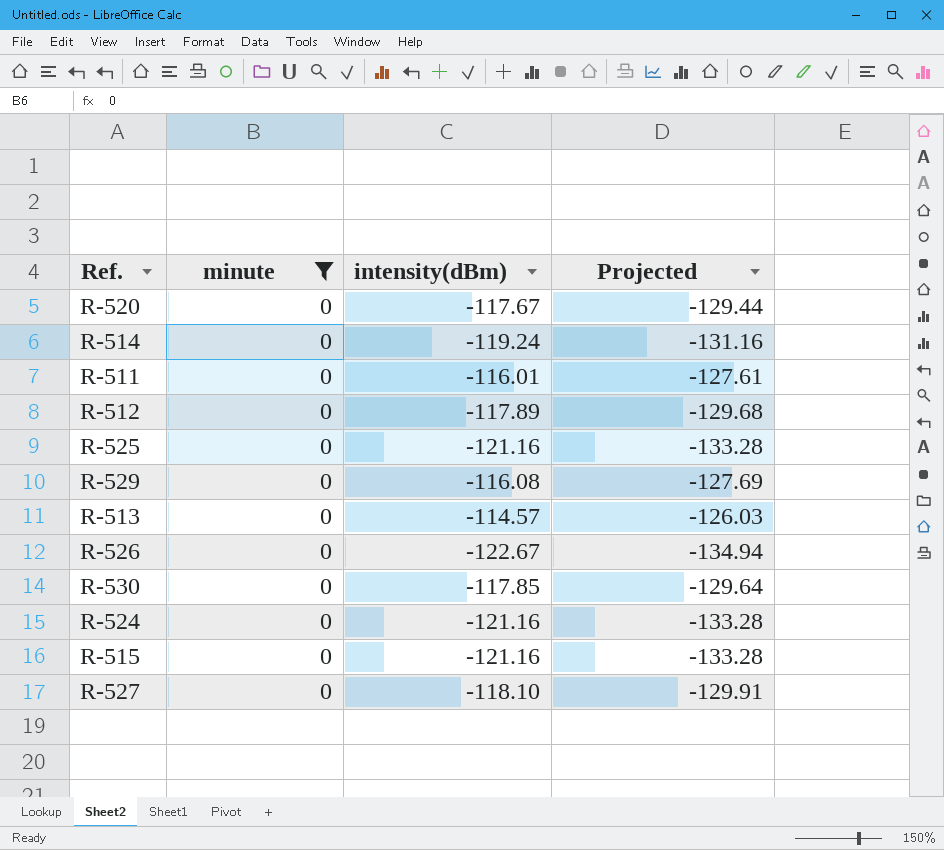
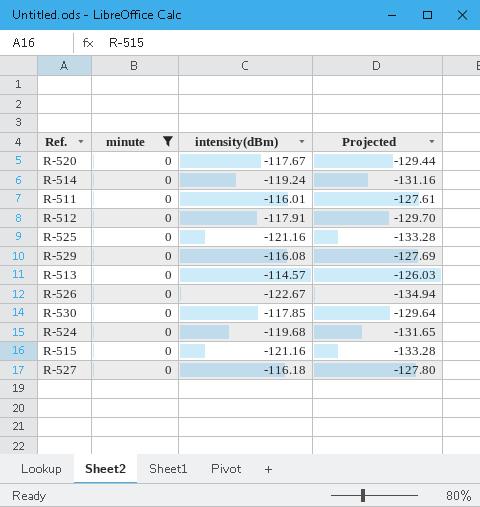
R-512 | intensity(dBm): -117.89 -> -117.91
R-512 | Projected: -129.68 -> -129.70
R-524 | intensity(dBm): -121.16 -> -119.68
R-524 | Projected: -133.28 -> -131.65
R-527 | intensity(dBm): -118.10 -> -116.18
R-527 | Projected: -129.91 -> -127.80

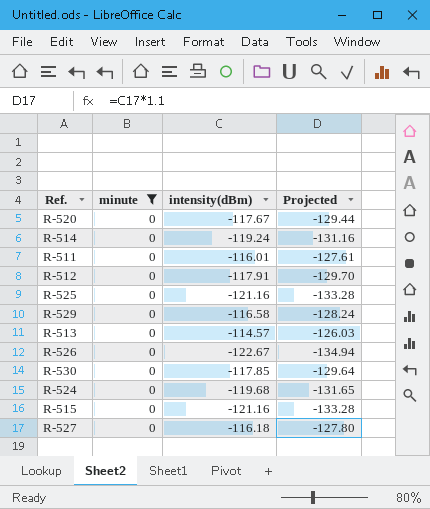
R-529 | intensity(dBm): -116.08 -> -116.58
R-529 | Projected: -127.69 -> -128.24

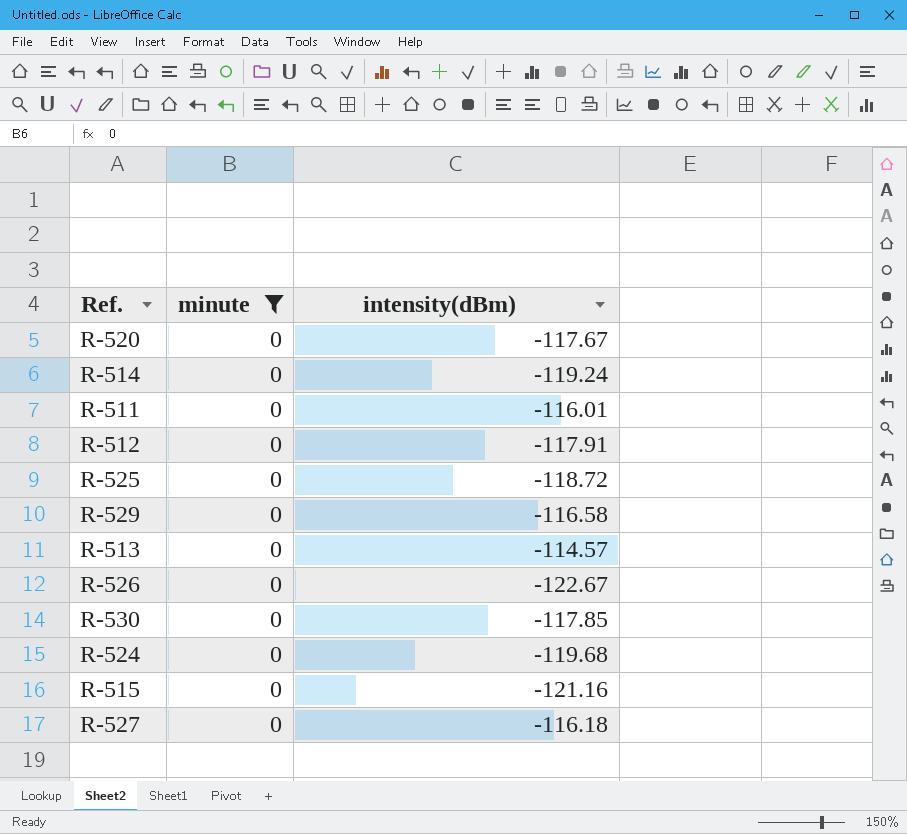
column Projected | formula: [intensity(dBm)] * 1.1 -> none
R-525 | intensity(dBm): -121.16 -> -118.72

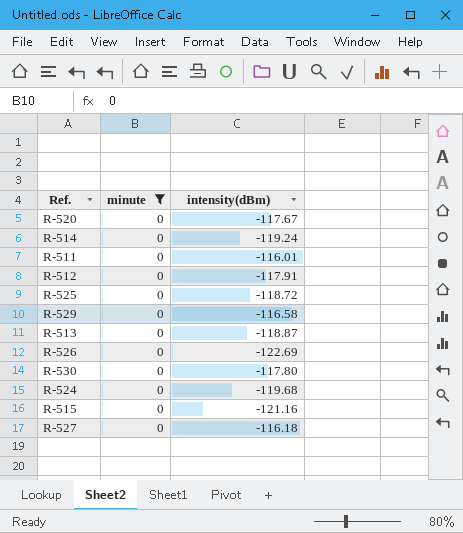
R-513 | intensity(dBm): -114.57 -> -118.87
R-526 | intensity(dBm): -122.67 -> -122.69
R-530 | intensity(dBm): -117.85 -> -117.80

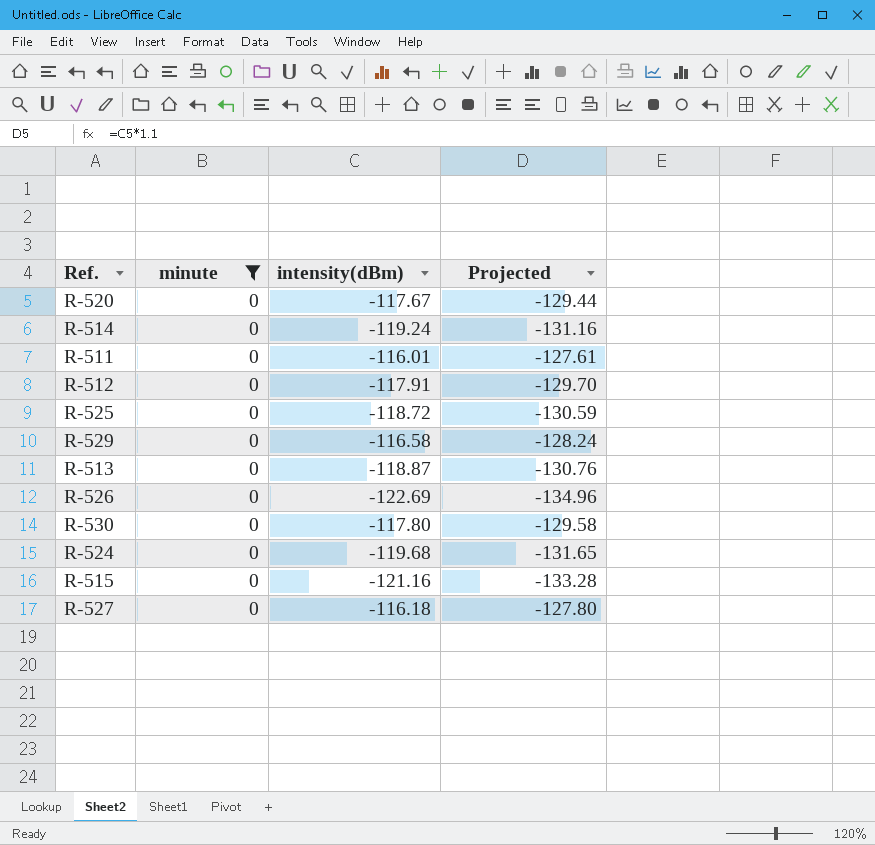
column Projected | formula: none -> [intensity(dBm)] * 1.1

